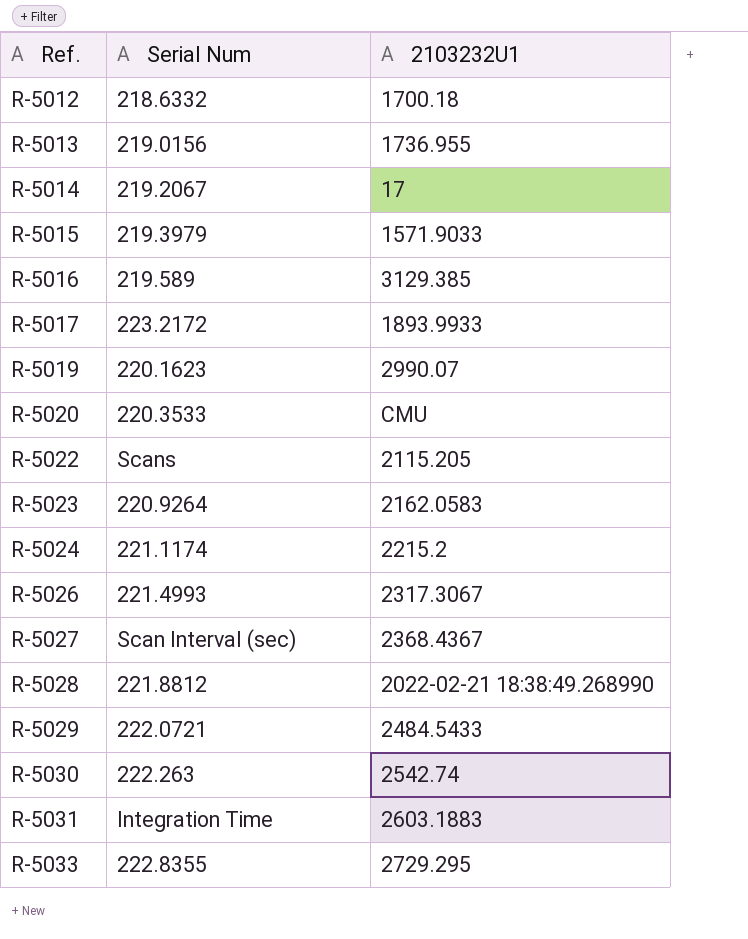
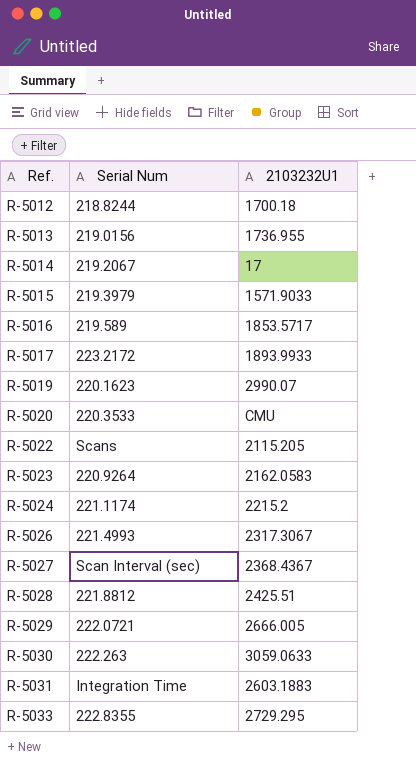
R-5012 | Serial Num: 218.6332 -> 218.8244
R-5016 | 2103232U1: 3129.385 -> 1853.5717
R-5028 | 2103232U1: 2022-02-21 18:38:49.268990 -> 2425.51
R-5029 | 2103232U1: 2484.5433 -> 2666.005
R-5030 | 2103232U1: 2542.74 -> 3059.0633

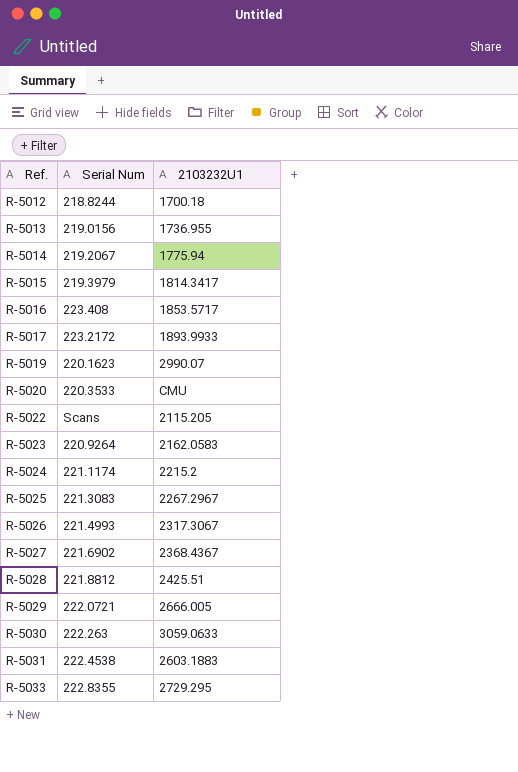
R-5014 | 2103232U1: 17 -> 1775.94
R-5015 | 2103232U1: 1571.9033 -> 1814.3417
R-5016 | Serial Num: 219.589 -> 223.408
row R-5025: none -> 221.3083 | 2267.2967
R-5027 | Serial Num: Scan Interval (sec) -> 221.6902
R-5031 | Serial Num: Integration Time -> 222.4538

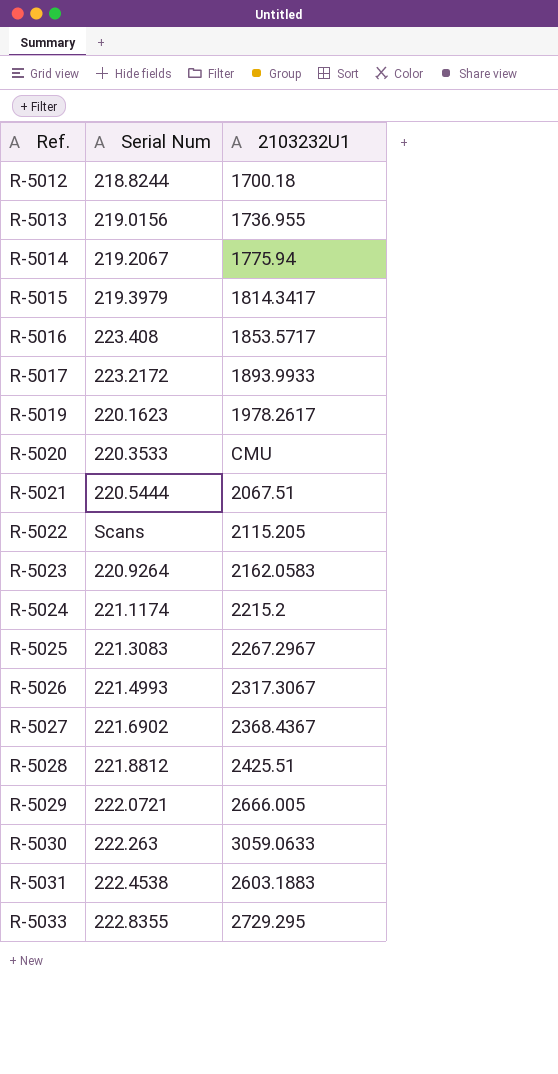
R-5019 | 2103232U1: 2990.07 -> 1978.2617
row R-5021: none -> 220.5444 | 2067.51

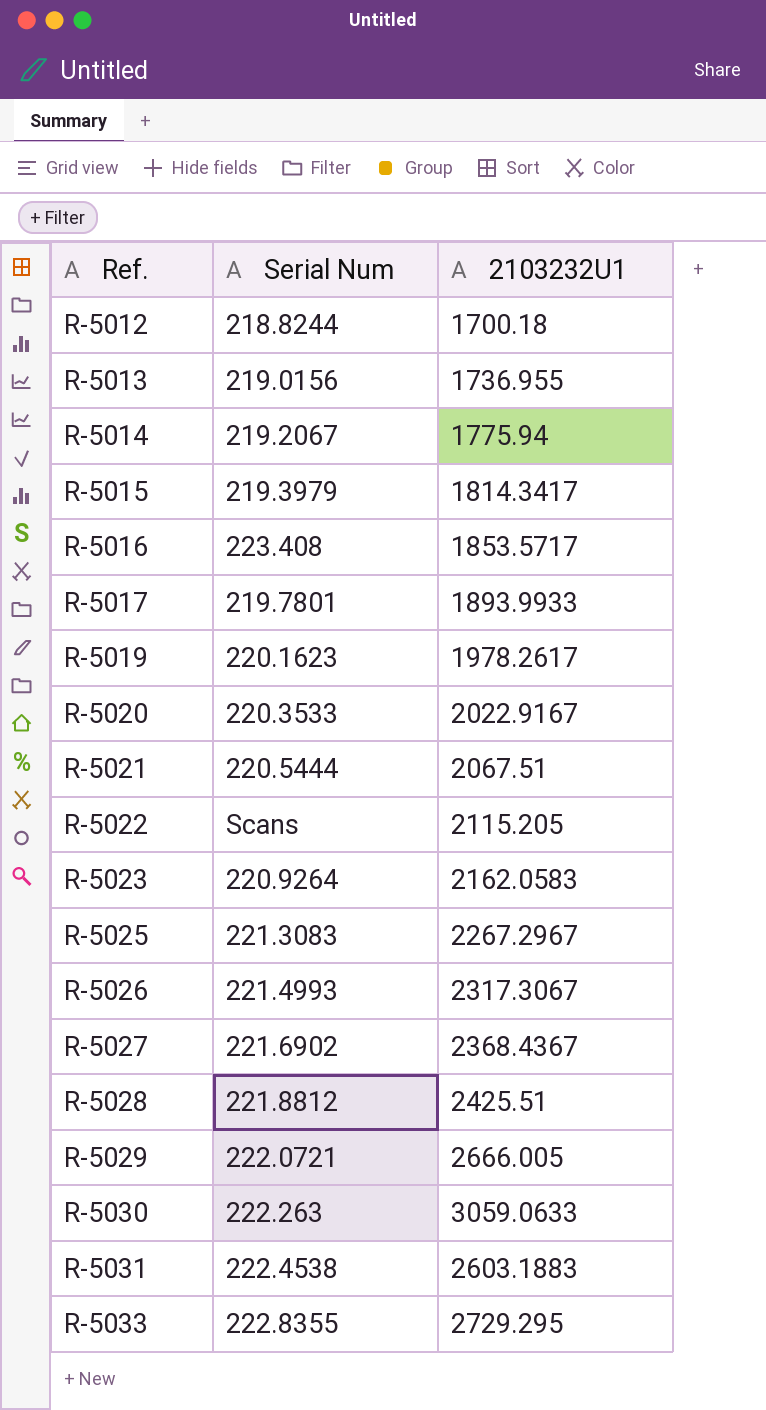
row R-5024: 221.1174 | 2215.2 -> none
R-5017 | Serial Num: 223.2172 -> 219.7801
R-5020 | 2103232U1: CMU -> 2022.9167

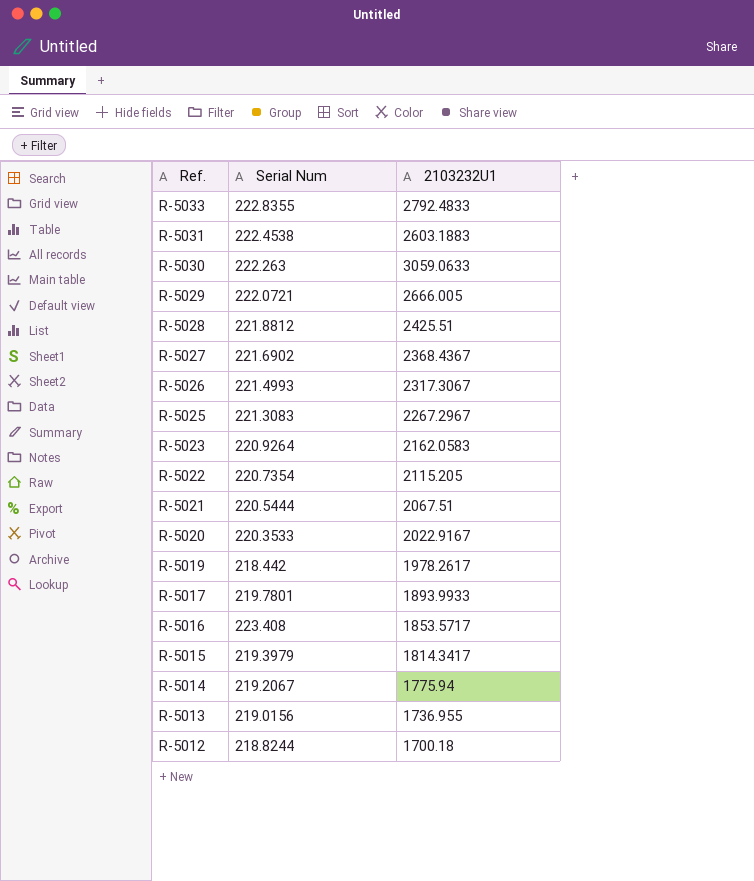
row order: Ref. ascending -> Ref. descending
R-5033 | 2103232U1: 2729.295 -> 2792.4833
R-5022 | Serial Num: Scans -> 220.7354
R-5019 | Serial Num: 220.1623 -> 218.442

